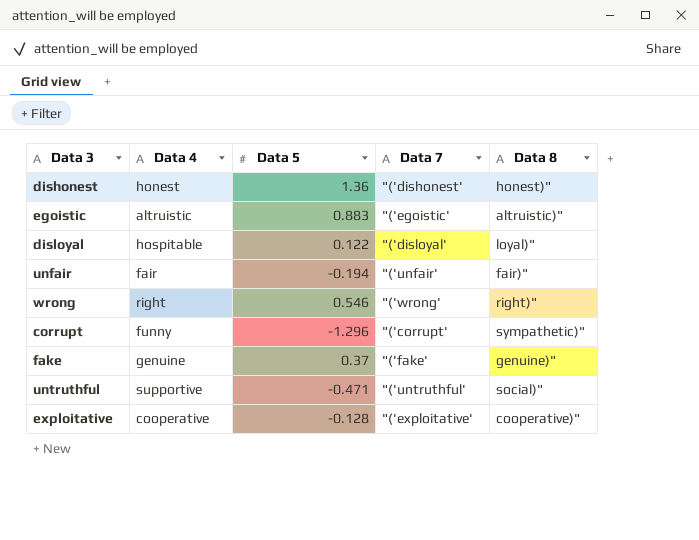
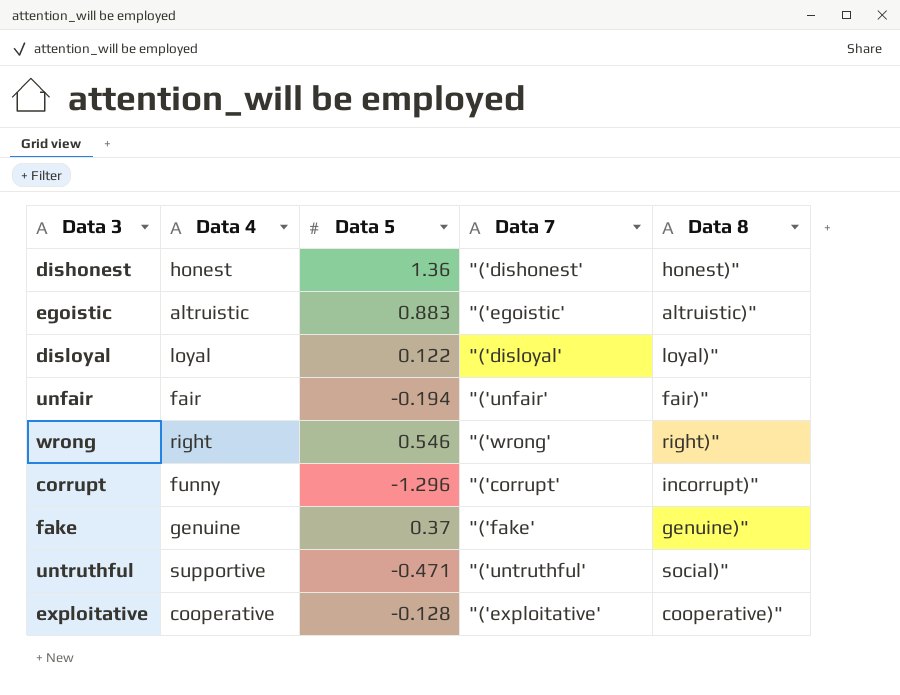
disloyal | Data 4: hospitable -> loyal
corrupt | Data 8: sympathetic)" -> incorrupt)"

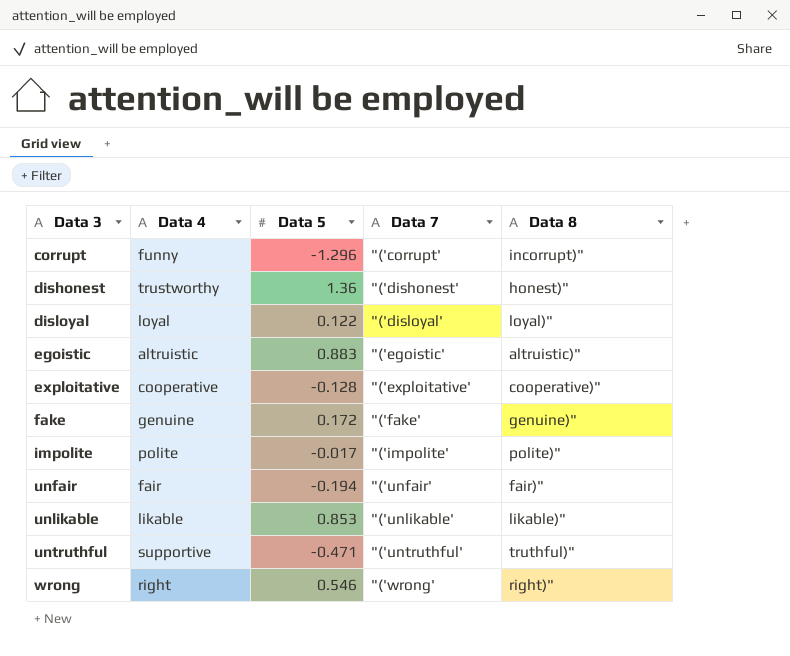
row order: none -> Data 3 ascending
dishonest | Data 4: honest -> trustworthy
fake | Data 5: 0.37 -> 0.172
row impolite: none -> polite | -0.017 | "('impolite' | polite)"
row unlikable: none -> likable | 0.853 | "('unlikable' | likable)"
untruthful | Data 8: social)" -> truthful)"

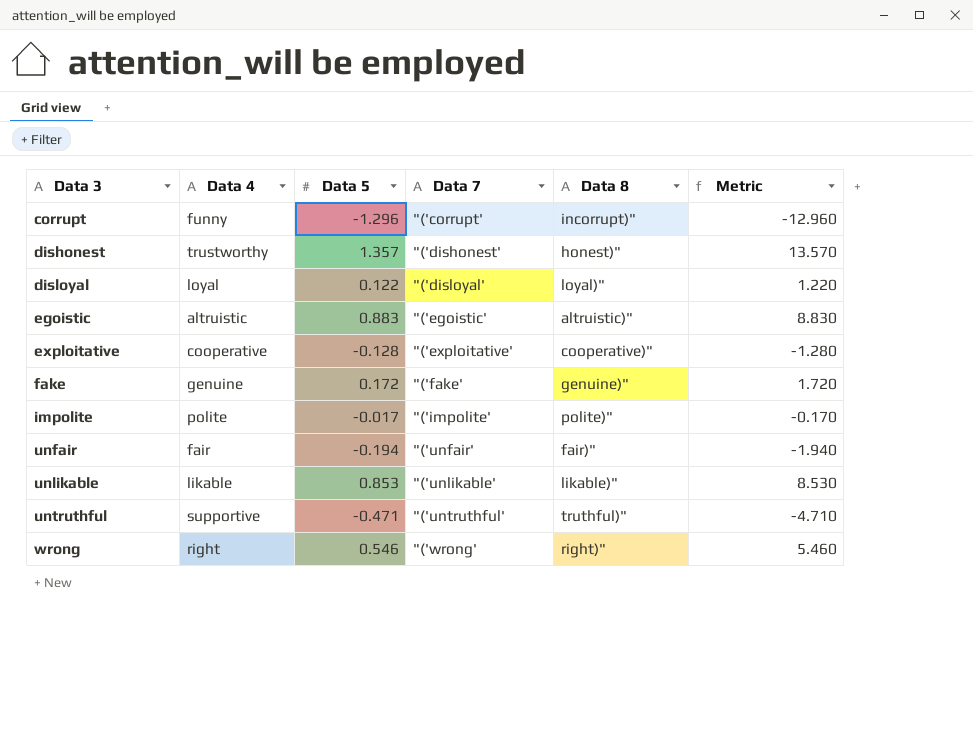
column Metric | formula: none -> [Data 5] * 10
dishonest | Data 5: 1.36 -> 1.357

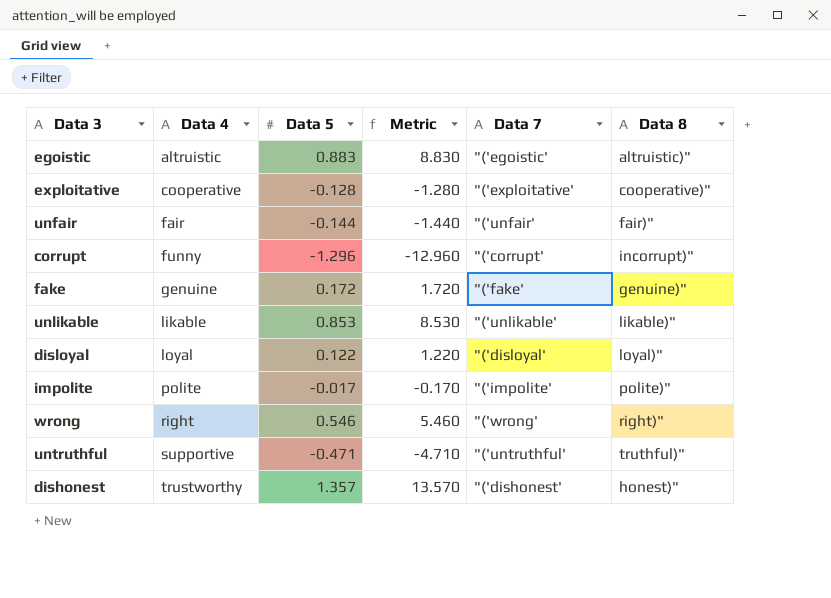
row order: Data 3 ascending -> Data 4 ascending
column Metric | position: 6 -> 4
unfair | Data 5: -0.194 -> -0.144
unfair | Metric: -1.940 -> -1.440

